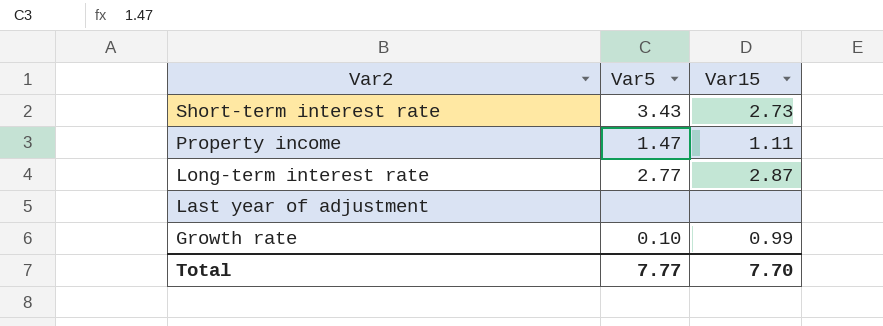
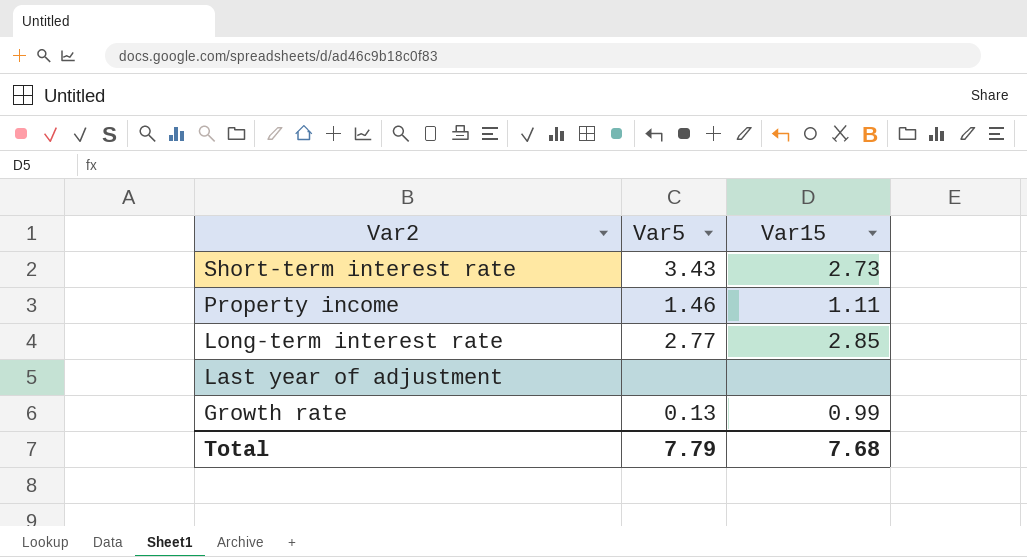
Property income | Var5: 1.47 -> 1.46
Long-term interest rate | Var15: 2.87 -> 2.85
Growth rate | Var5: 0.10 -> 0.13
Total | Var5: 7.77 -> 7.79
Total | Var15: 7.70 -> 7.68

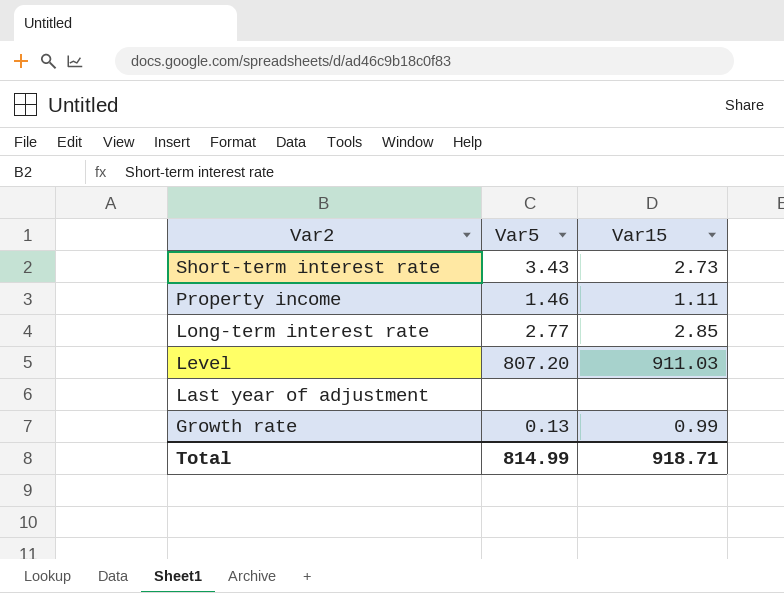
row Level: none -> 807.20 | 911.03
Total | Var5: 7.79 -> 814.99
Total | Var15: 7.68 -> 918.71

